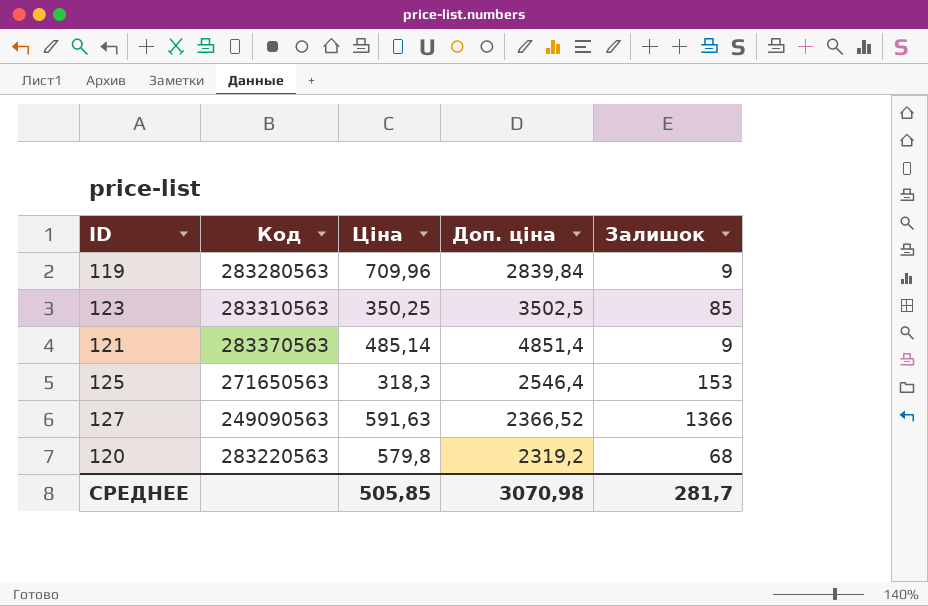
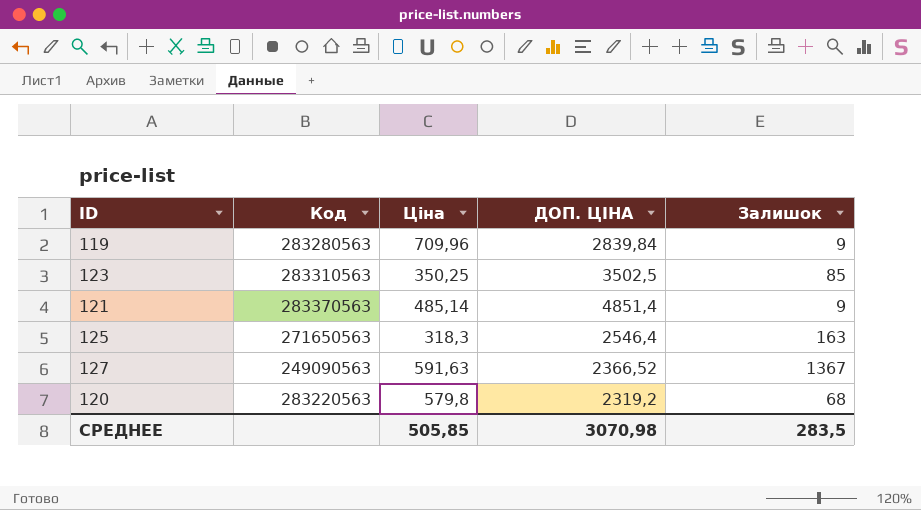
column name: Доп. ціна -> ДОП. ЦІНА
125 | Залишок: 153 -> 163
127 | Залишок: 1366 -> 1367
СРЕДНЕЕ | Залишок: 281,7 -> 283,5

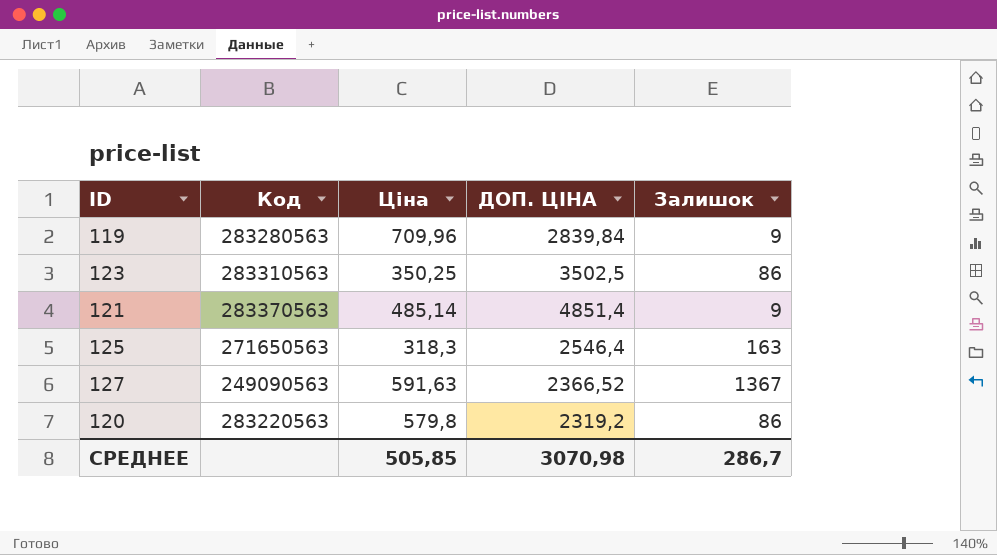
123 | Залишок: 85 -> 86
120 | Залишок: 68 -> 86
СРЕДНЕЕ | Залишок: 283,5 -> 286,7

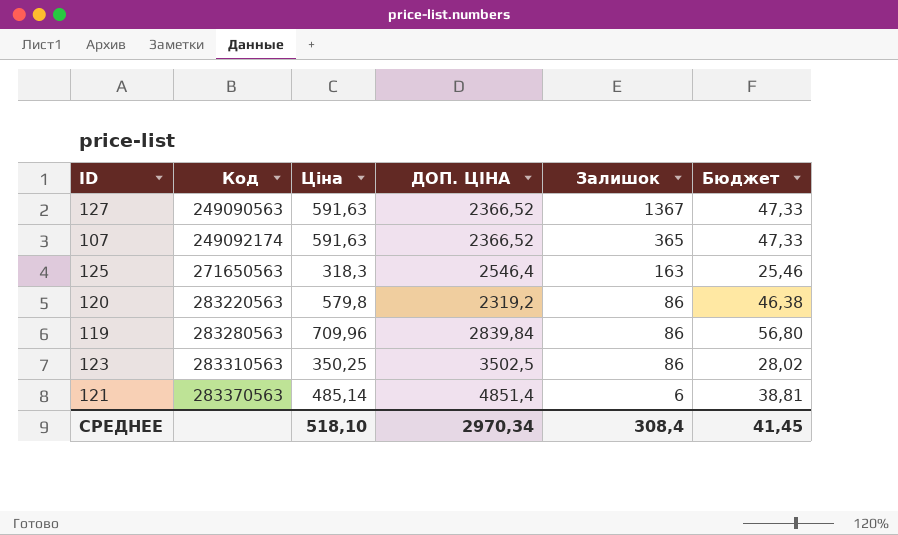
row order: none -> Код ascending
column Бюджет | formula: none -> [Ціна] * 0,08
row 107: none -> 249092174 | 591,63 | 2366,52 | 365 | 47,33
119 | Залишок: 9 -> 86
121 | Залишок: 9 -> 6
СРЕДНЕЕ | Ціна: 505,85 -> 518,10
СРЕДНЕЕ | ДОП. ЦІНА: 3070,98 -> 2970,34
СРЕДНЕЕ | Залишок: 286,7 -> 308,4

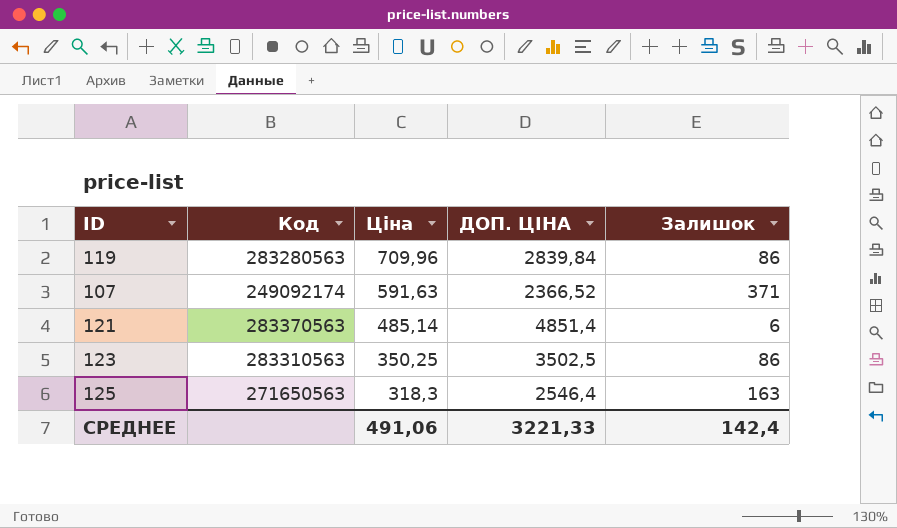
row order: Код ascending -> Ціна descending
column Бюджет | formula: [Ціна] * 0,08 -> none
row 127: 249090563 | 591,63 | 2366,52 | 1367 | 47,33 -> none
row 120: 283220563 | 579,8 | 2319,2 | 86 | 46,38 -> none
107 | Залишок: 365 -> 371
СРЕДНЕЕ | Ціна: 518,10 -> 491,06
СРЕДНЕЕ | ДОП. ЦІНА: 2970,34 -> 3221,33
СРЕДНЕЕ | Залишок: 308,4 -> 142,4

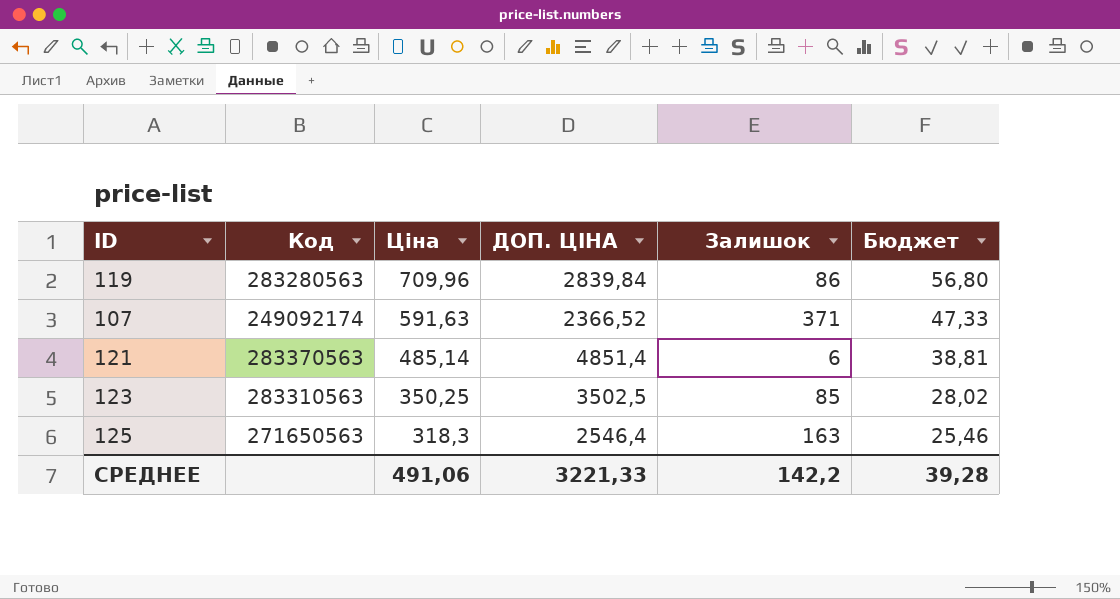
column Бюджет | formula: none -> [Ціна] * 0,08
123 | Залишок: 86 -> 85
СРЕДНЕЕ | Залишок: 142,4 -> 142,2

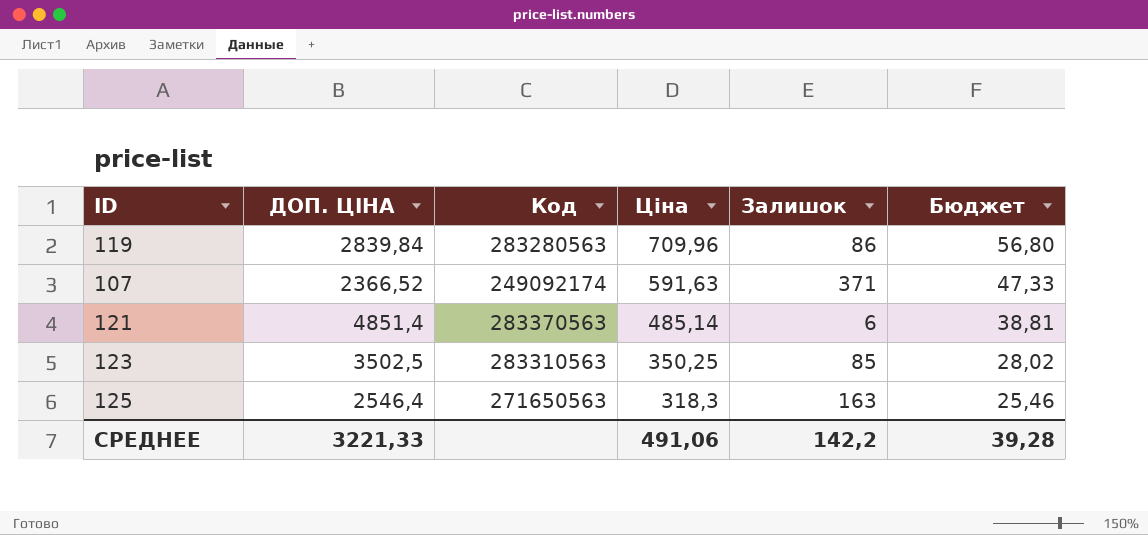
column ДОП. ЦІНА | position: 4 -> 2

